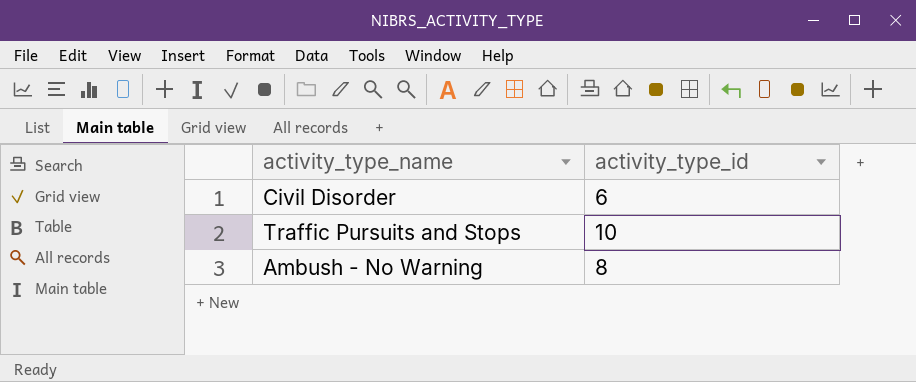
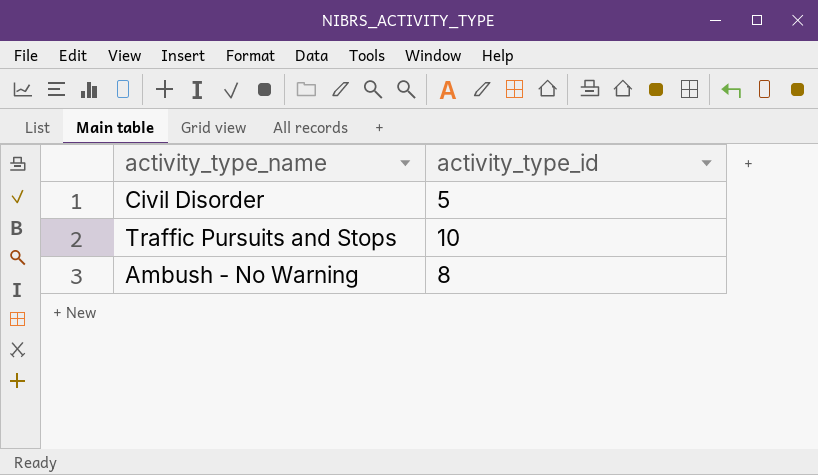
Civil Disorder | activity_type_id: 6 -> 5

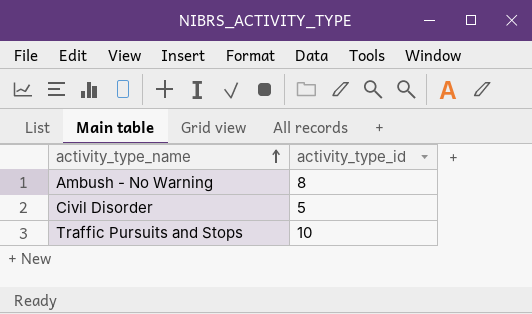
row order: none -> activity_type_name ascending

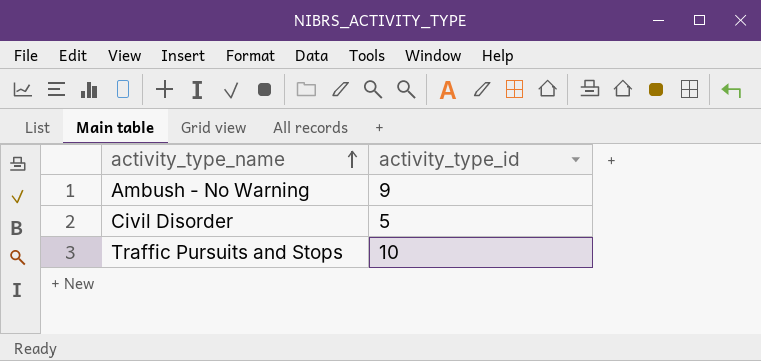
Ambush - No Warning | activity_type_id: 8 -> 9

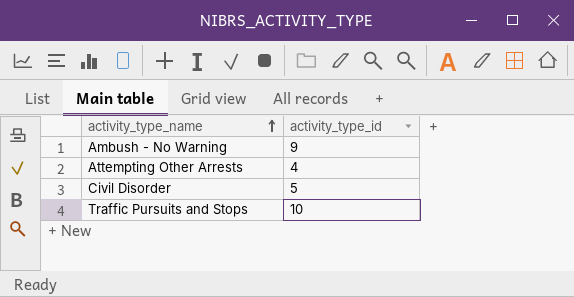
row Attempting Other Arrests: none -> 4

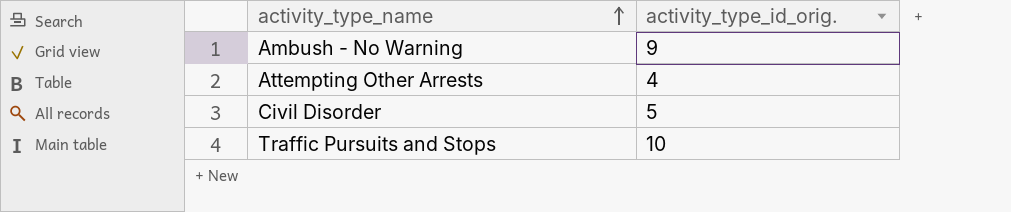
column name: activity_type_id -> activity_type_id_orig.

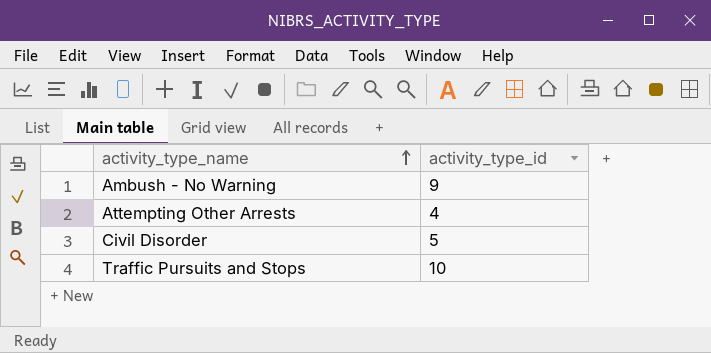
column name: activity_type_id_orig. -> activity_type_id

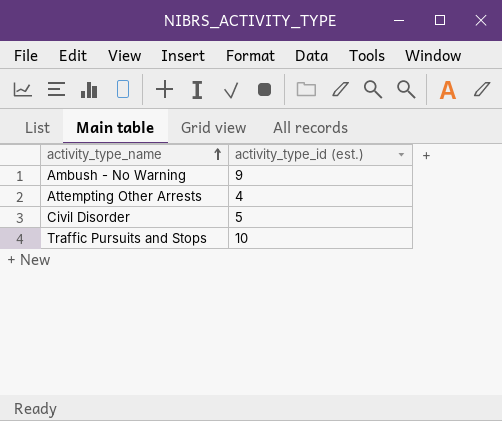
column name: activity_type_id -> activity_type_id (est.)

